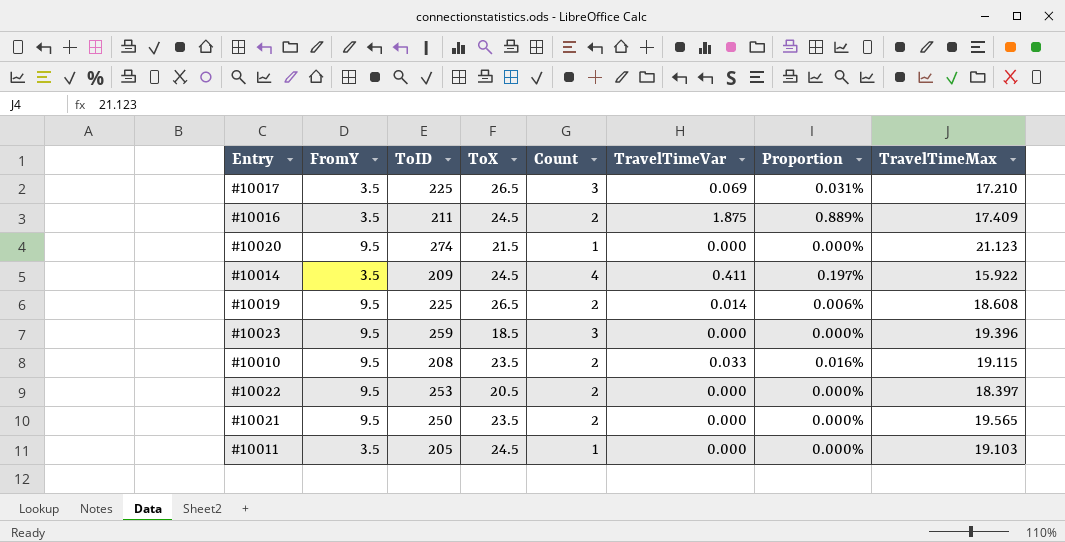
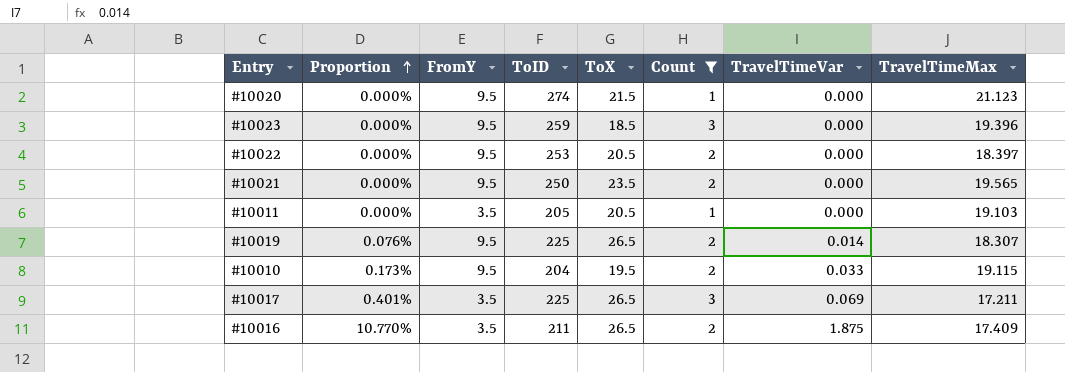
filter: none -> Count != 4
row order: none -> Proportion ascending
column Proportion | formula: [TravelTimeVar] / [ToID] -> [TravelTimeVar] / [TravelTimeMax]
column Proportion | position: 7 -> 2
#10011 | ToX: 24.5 -> 20.5
#10019 | TravelTimeMax: 18.608 -> 18.307
#10010 | ToID: 208 -> 204
#10010 | ToX: 23.5 -> 19.5
#10017 | TravelTimeMax: 17.210 -> 17.211
#10016 | ToX: 24.5 -> 26.5

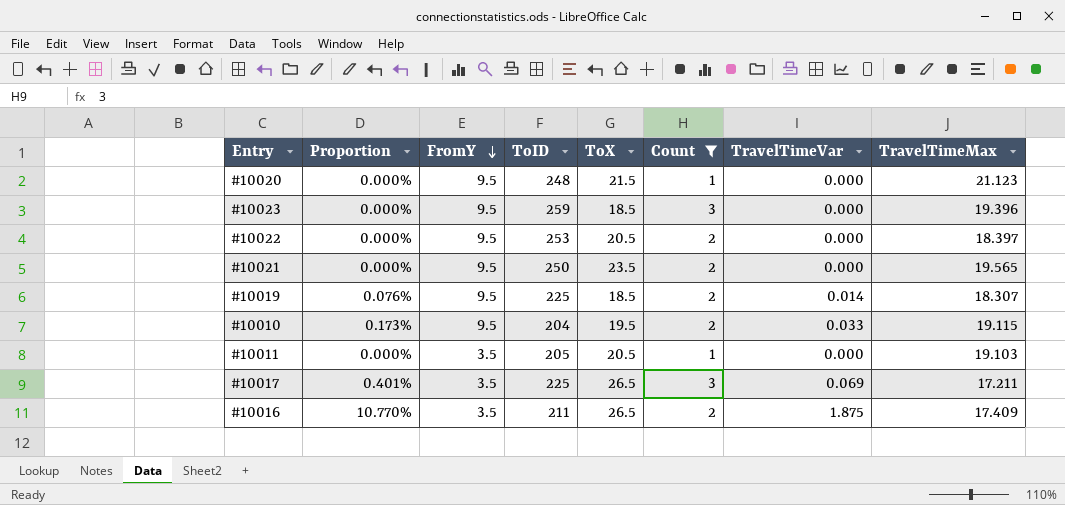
row order: Proportion ascending -> FromY descending
#10020 | ToID: 274 -> 248
#10019 | ToX: 26.5 -> 18.5

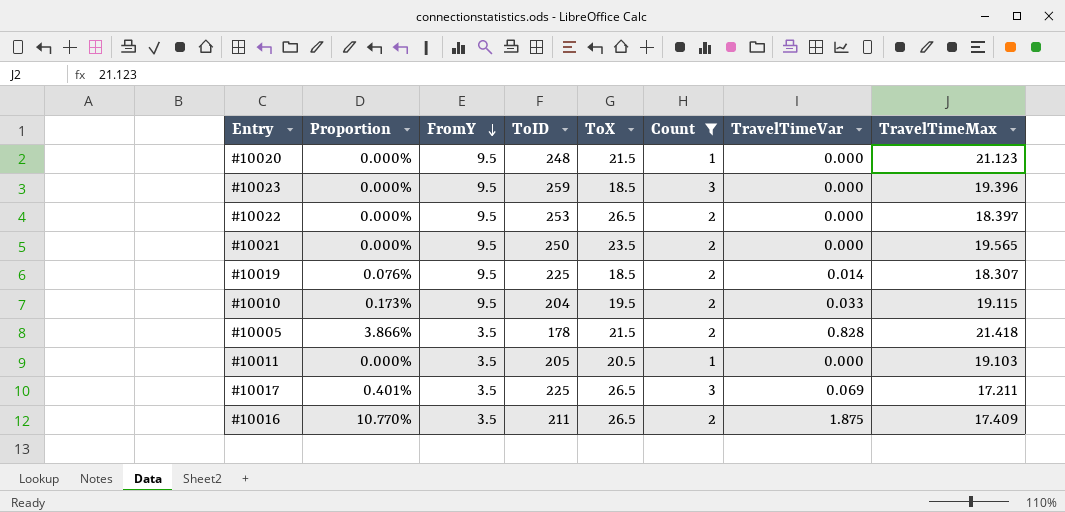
#10022 | ToX: 20.5 -> 26.5
row #10005: none -> 3.866% | 3.5 | 178 | 21.5 | 2 | 0.828 | 21.418

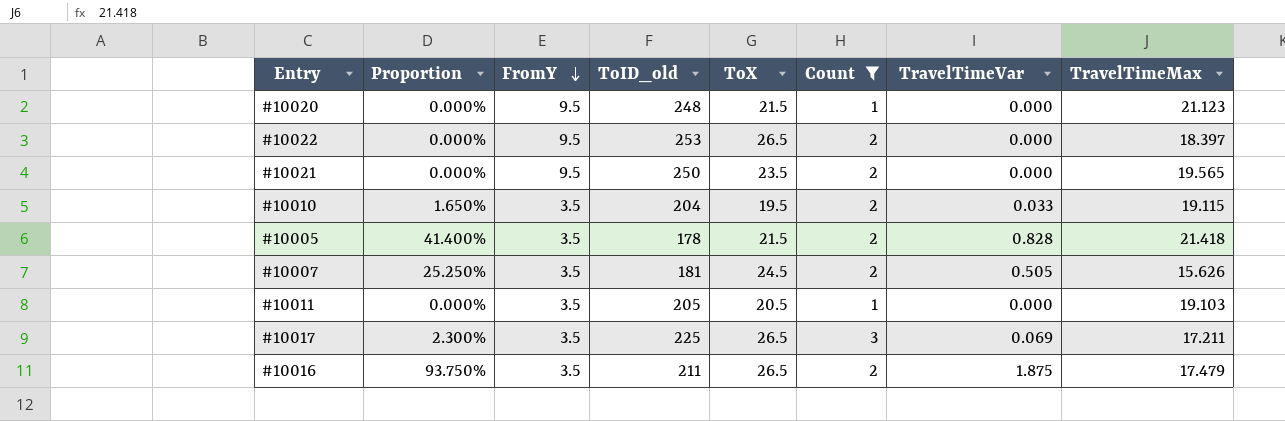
column Proportion | formula: [TravelTimeVar] / [TravelTimeMax] -> [TravelTimeVar] / [Count]
column name: ToID -> ToID_old
row #10023: 0.000% | 9.5 | 259 | 18.5 | 3 | 0.000 | 19.396 -> none
row #10019: 0.076% | 9.5 | 225 | 18.5 | 2 | 0.014 | 18.307 -> none
#10010 | FromY: 9.5 -> 3.5
row #10007: none -> 25.250% | 3.5 | 181 | 24.5 | 2 | 0.505 | 15.626
#10016 | TravelTimeMax: 17.409 -> 17.479

